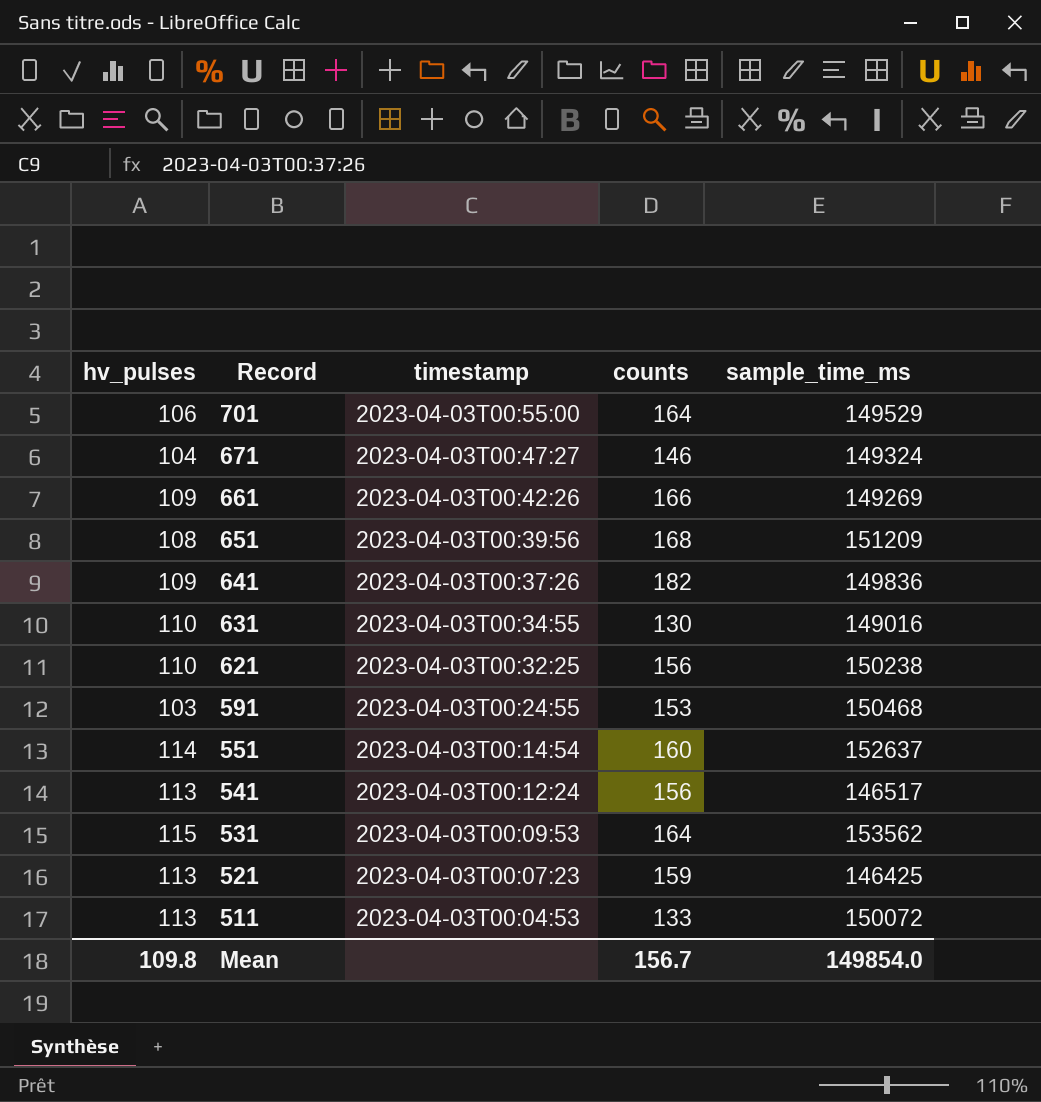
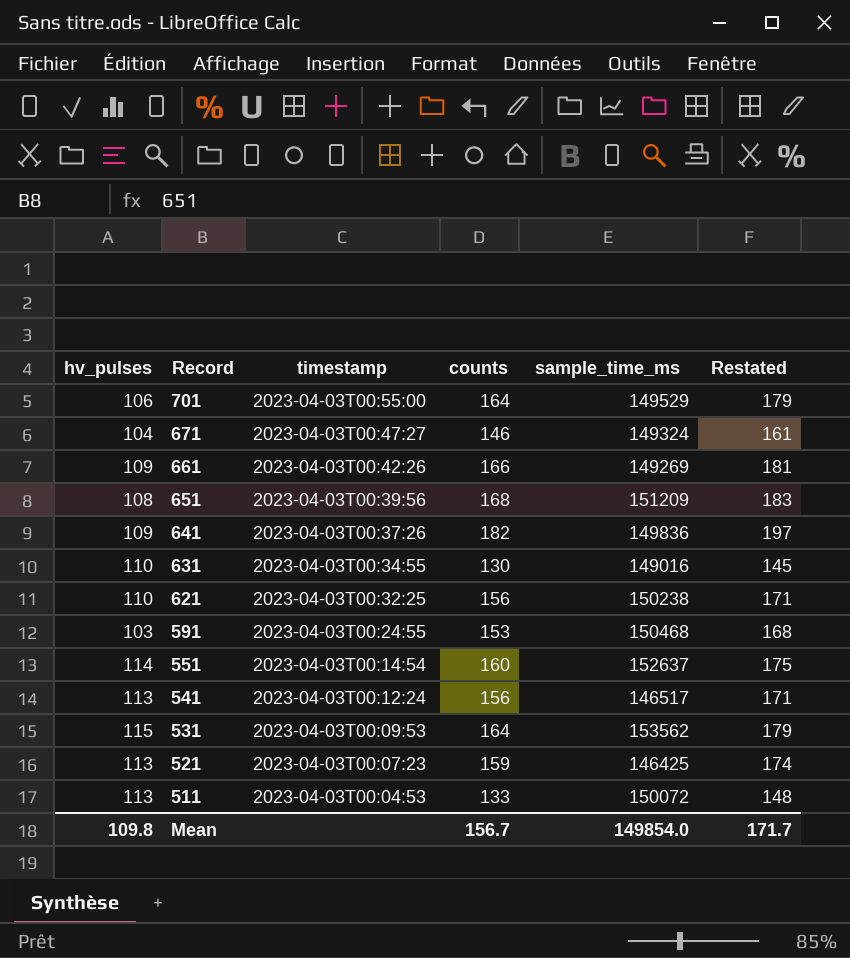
column Restated | formula: none -> [counts] + 15

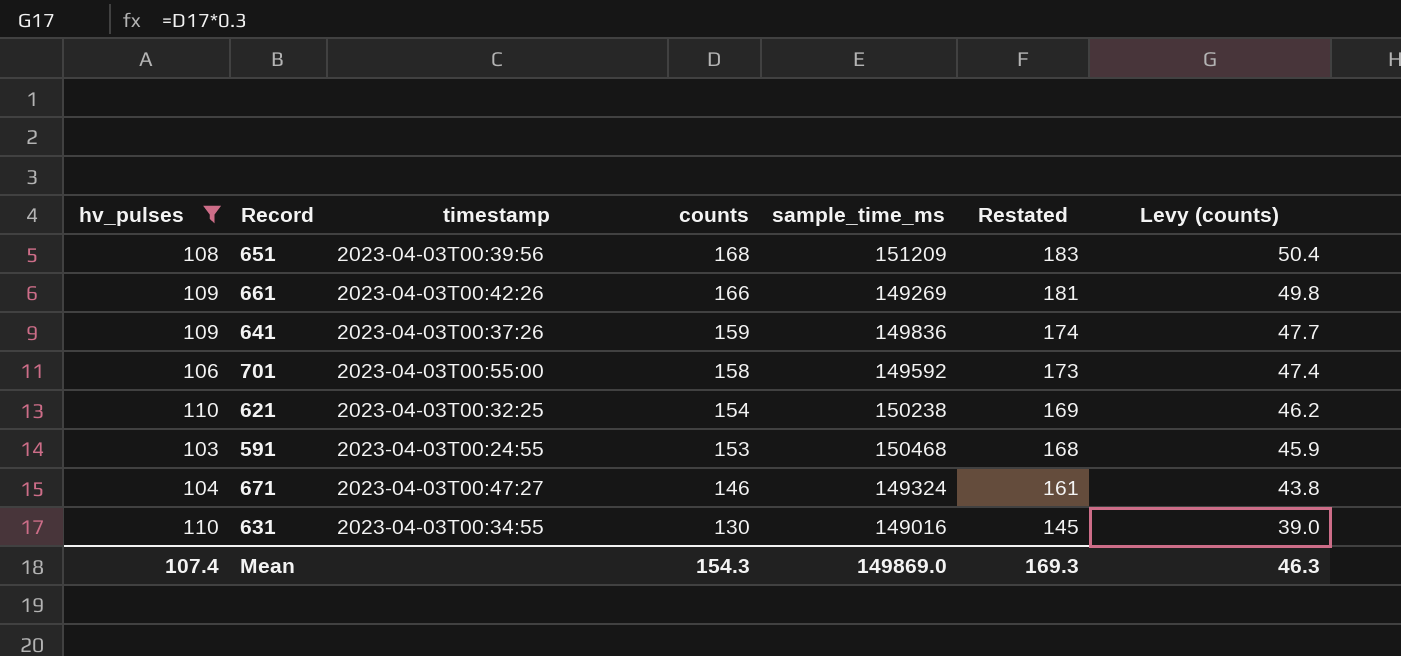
filter: none -> hv_pulses <= 110
row order: Record descending -> counts descending
column Levy (counts) | formula: none -> [counts] * 0.3
641 | counts: 182 -> 159
641 | Restated: 197 -> 174
701 | counts: 164 -> 158
701 | sample_time_ms: 149529 -> 149592
701 | Restated: 179 -> 173
621 | counts: 156 -> 154
621 | Restated: 171 -> 169
Mean | hv_pulses: 109.8 -> 107.4
Mean | counts: 156.7 -> 154.3
Mean | sample_time_ms: 149854.0 -> 149869.0
Mean | Restated: 171.7 -> 169.3

